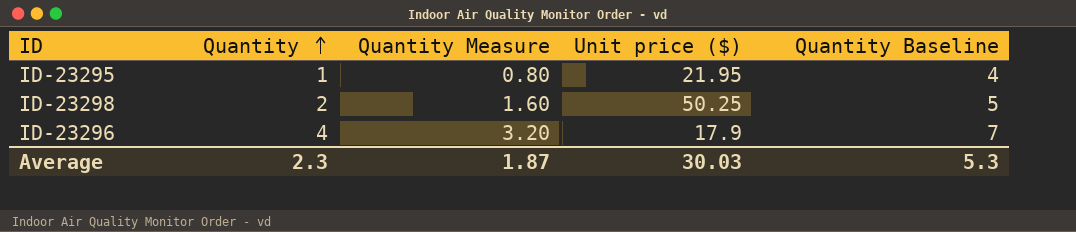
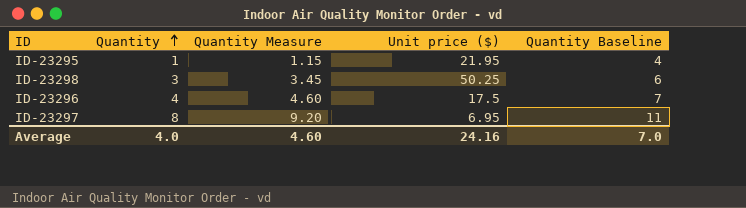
column Quantity Measure | formula: [Quantity] * 0.8 -> [Quantity] * 1.15
ID-23298 | Quantity: 2 -> 3
ID-23298 | Quantity Baseline: 5 -> 6
ID-23296 | Unit price ($): 17.9 -> 17.5
row ID-23297: none -> 8 | 9.20 | 6.95 | 11
Average | Quantity: 2.3 -> 4.0
Average | Quantity Measure: 1.87 -> 4.60
Average | Unit price ($): 30.03 -> 24.16
Average | Quantity Baseline: 5.3 -> 7.0

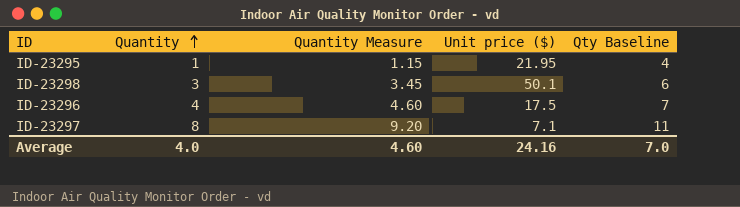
column name: Quantity Baseline -> Qty Baseline
ID-23298 | Unit price ($): 50.25 -> 50.1
ID-23297 | Unit price ($): 6.95 -> 7.1

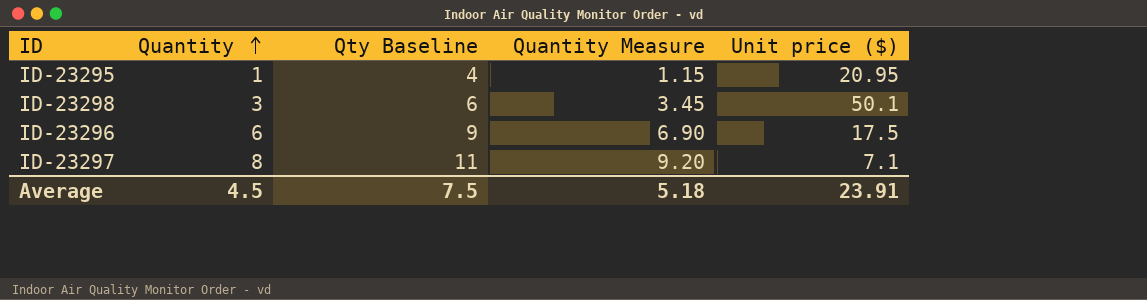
column Qty Baseline | position: 5 -> 3
ID-23295 | Unit price ($): 21.95 -> 20.95
ID-23296 | Quantity: 4 -> 6
ID-23296 | Qty Baseline: 7 -> 9
ID-23296 | Quantity Measure: 4.60 -> 6.90
Average | Quantity: 4.0 -> 4.5
Average | Qty Baseline: 7.0 -> 7.5
Average | Quantity Measure: 4.60 -> 5.18
Average | Unit price ($): 24.16 -> 23.91

